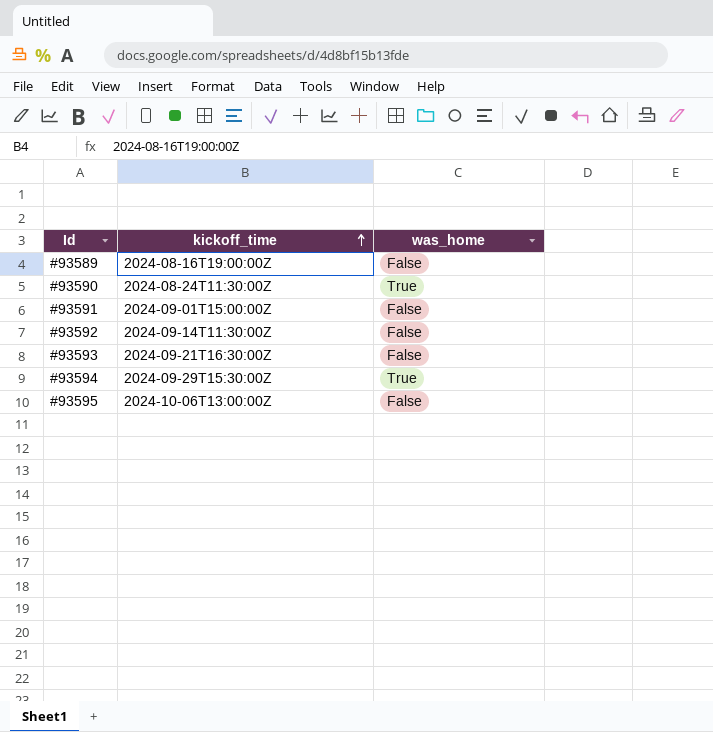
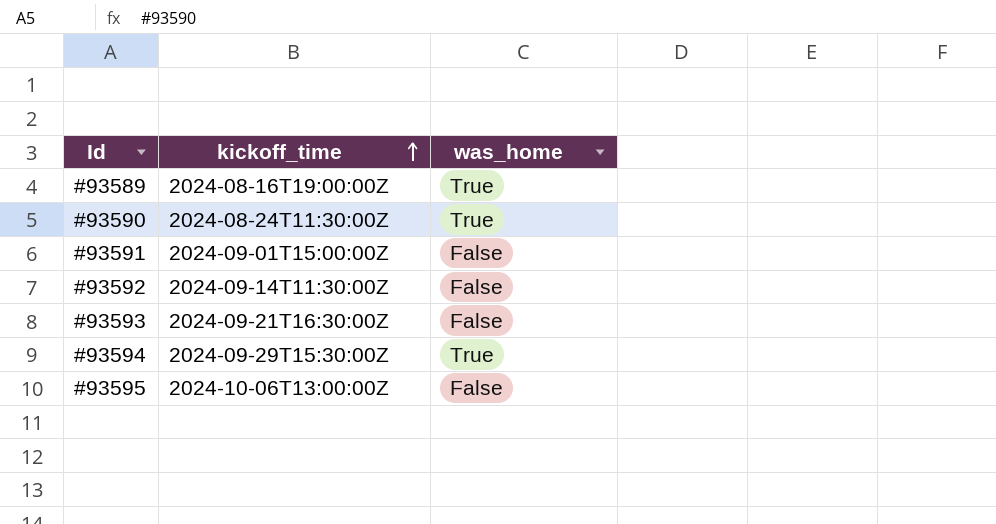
#93589 | was_home: False -> True

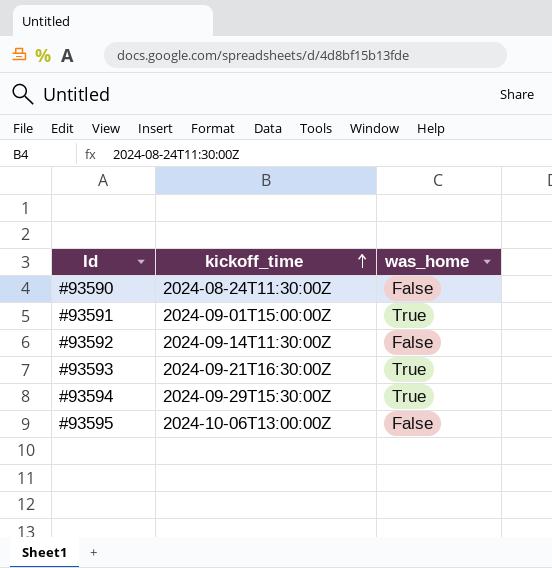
row #93589: 2024-08-16T19:00:00Z | True -> none
#93590 | was_home: True -> False
#93591 | was_home: False -> True
#93593 | was_home: False -> True

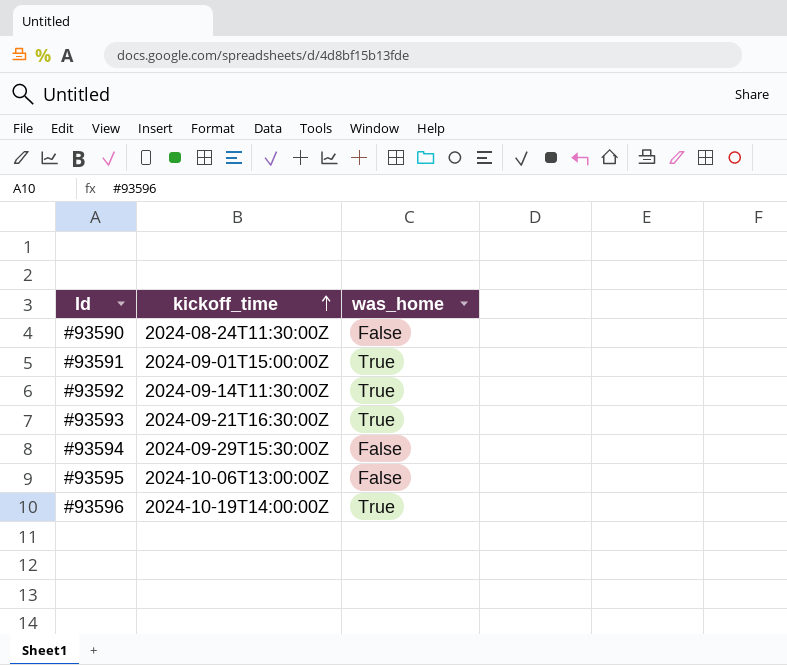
#93592 | was_home: False -> True
#93594 | was_home: True -> False
row #93596: none -> 2024-10-19T14:00:00Z | True

